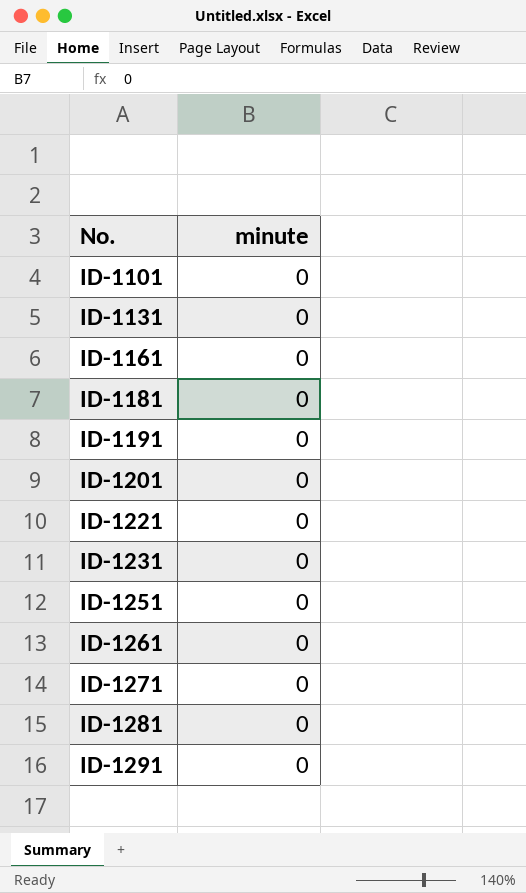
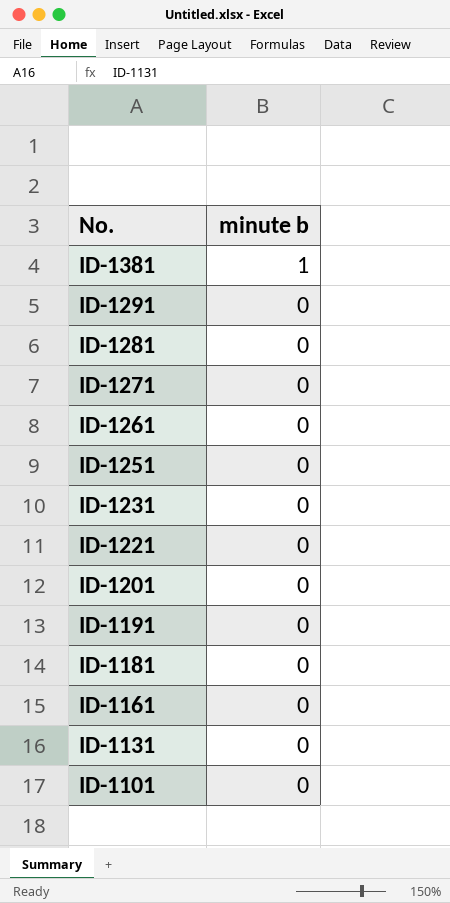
row order: No. ascending -> No. descending
column name: minute -> minute b
row ID-1381: none -> 1

